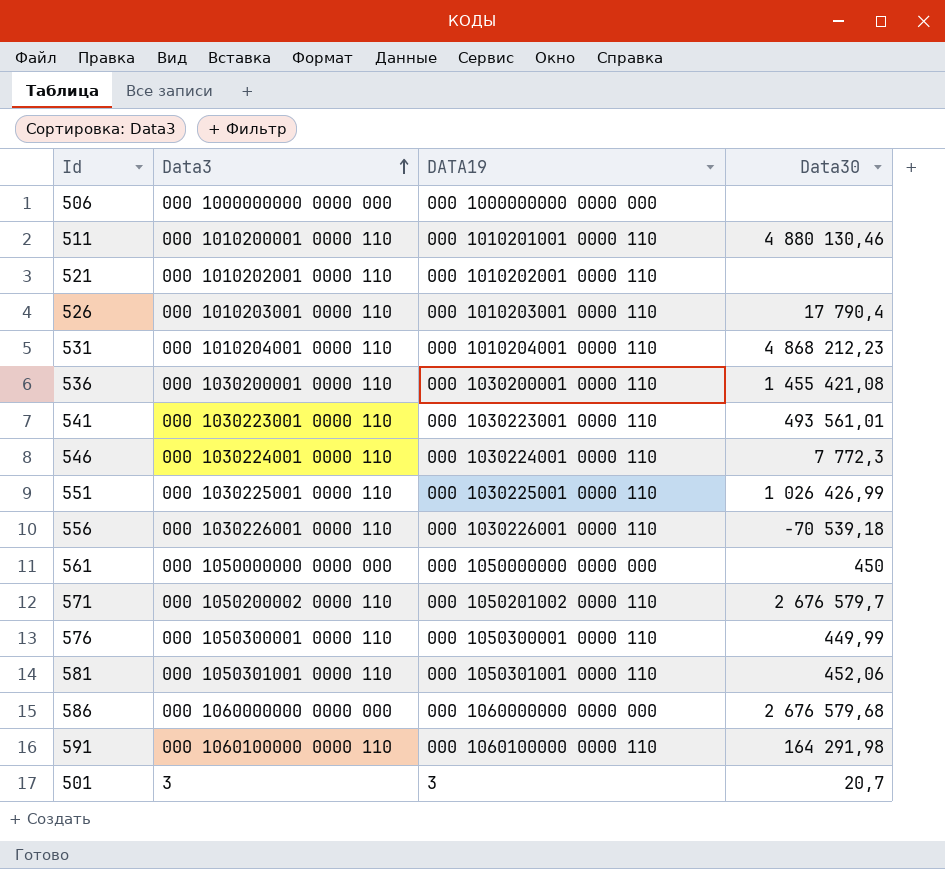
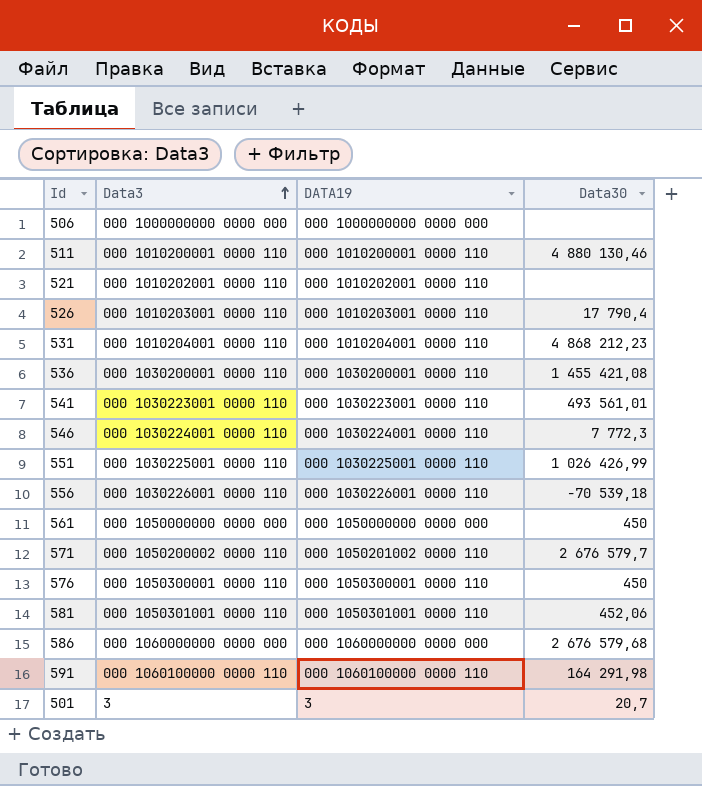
511 | DATA19: 000 1010201001 0000 110 -> 000 1010200001 0000 110
576 | Data30: 449,99 -> 450

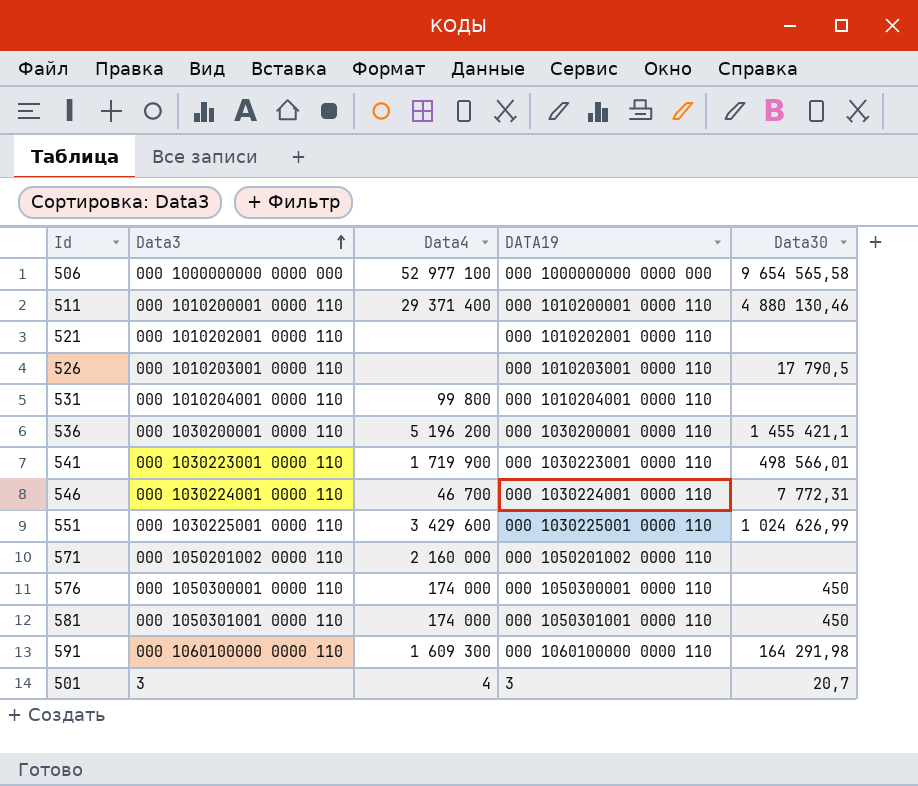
column Data4 | position: none -> 3
row 556: 000 1030226001 0000 110 | 000 1030226001 0000 110 | -70 539,18 -> none
row 561: 000 1050000000 0000 000 | 000 1050000000 0000 000 | 450 -> none
row 586: 000 1060000000 0000 000 | 000 1060000000 0000 000 | 2 676 579,68 -> none
506 | Data30: none -> 9 654 565,58
526 | Data30: 17 790,4 -> 17 790,5
531 | Data30: 4 868 212,23 -> none
536 | Data30: 1 455 421,08 -> 1 455 421,1
541 | Data30: 493 561,01 -> 498 566,01
546 | Data30: 7 772,3 -> 7 772,31
551 | Data30: 1 026 426,99 -> 1 024 626,99
571 | Data3: 000 1050200002 0000 110 -> 000 1050201002 0000 110
571 | Data30: 2 676 579,7 -> none
581 | Data30: 452,06 -> 450

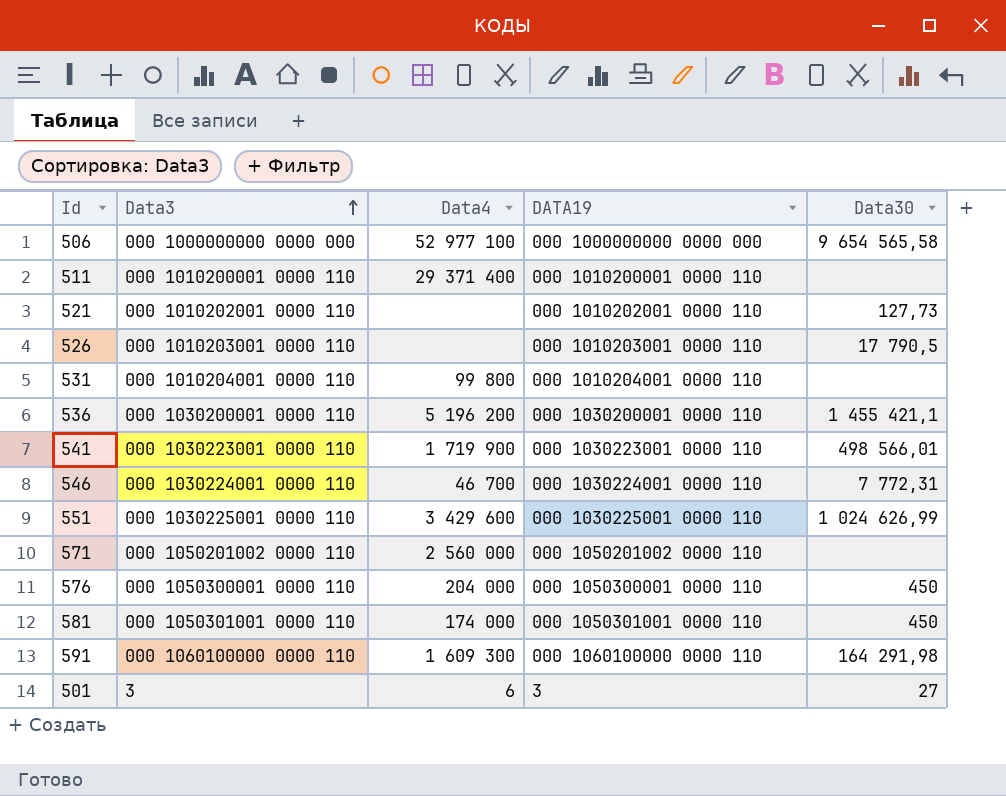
511 | Data30: 4 880 130,46 -> none
521 | Data30: none -> 127,73
571 | Data4: 2 160 000 -> 2 560 000
576 | Data4: 174 000 -> 204 000
501 | Data4: 4 -> 6
501 | Data30: 20,7 -> 27

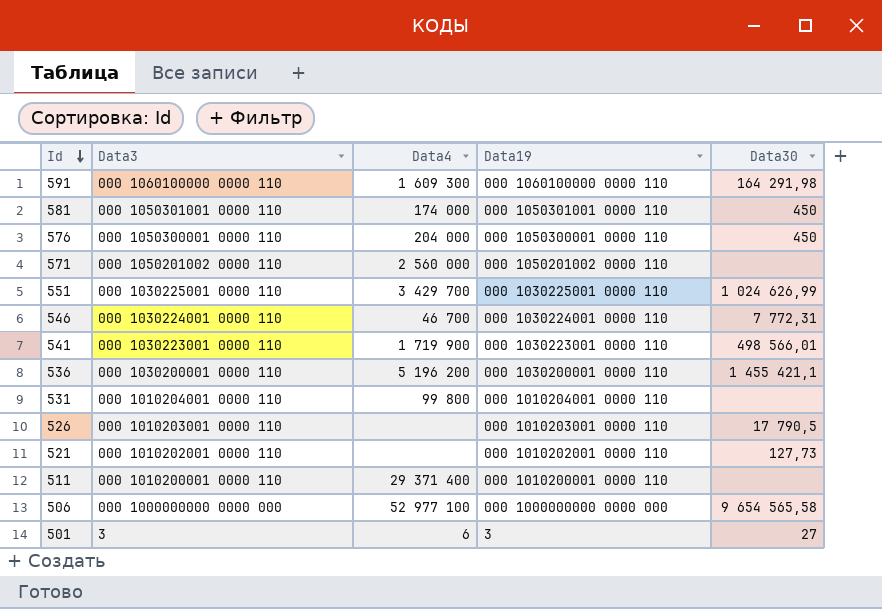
row order: Data3 ascending -> Id descending
column name: DATA19 -> Data19
551 | Data4: 3 429 600 -> 3 429 700

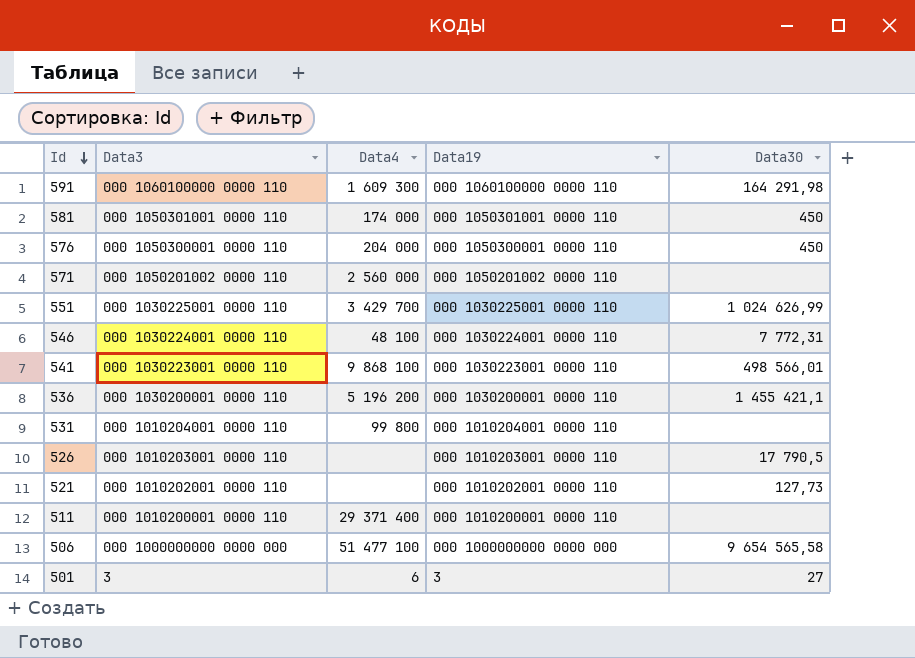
546 | Data4: 46 700 -> 48 100
541 | Data4: 1 719 900 -> 9 868 100
506 | Data4: 52 977 100 -> 51 477 100

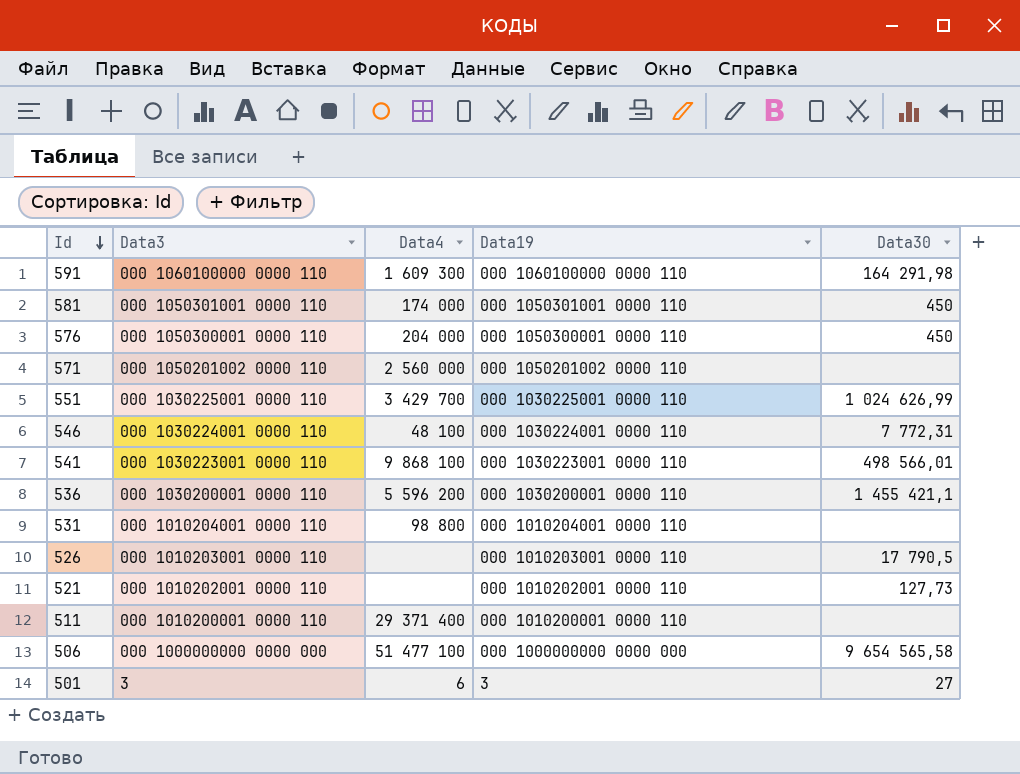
536 | Data4: 5 196 200 -> 5 596 200
531 | Data4: 99 800 -> 98 800

